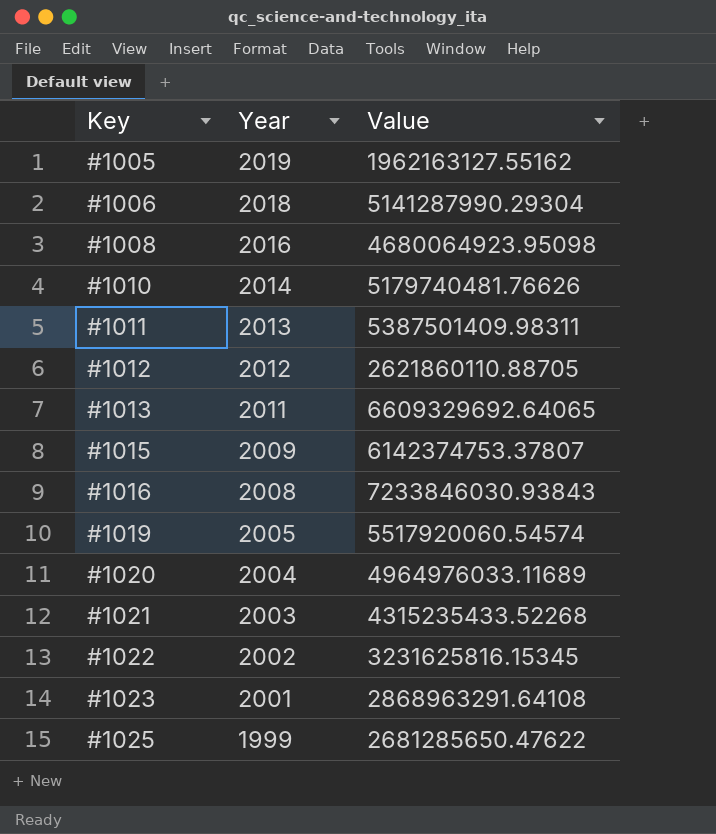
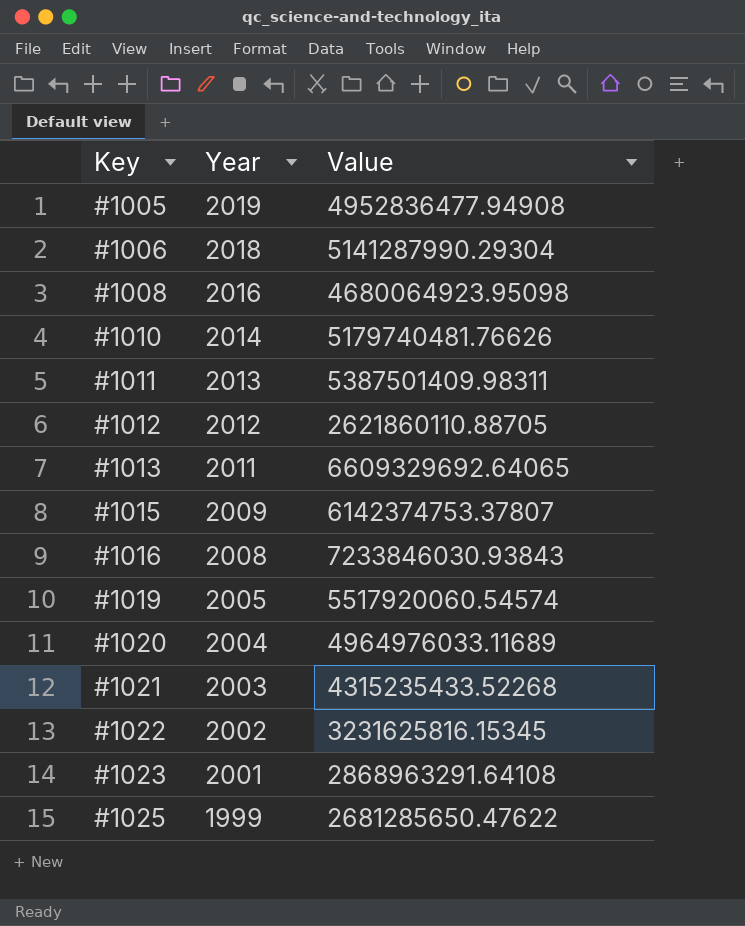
#1005 | Value: 1962163127.55162 -> 4952836477.94908

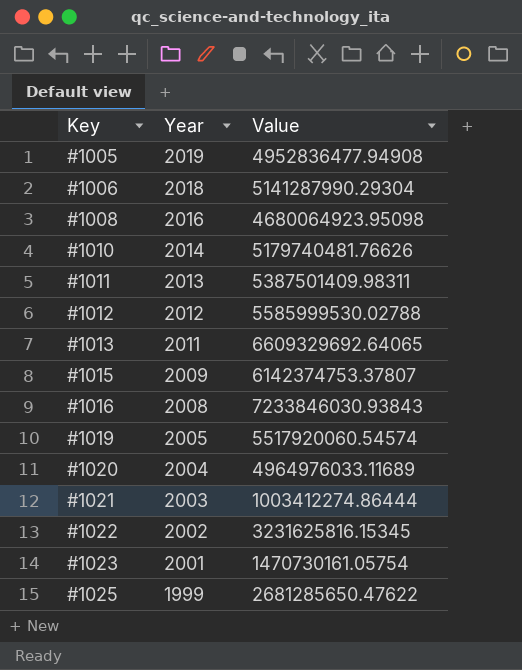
#1012 | Value: 2621860110.88705 -> 5585999530.02788
#1021 | Value: 4315235433.52268 -> 1003412274.86444
#1023 | Value: 2868963291.64108 -> 1470730161.05754

